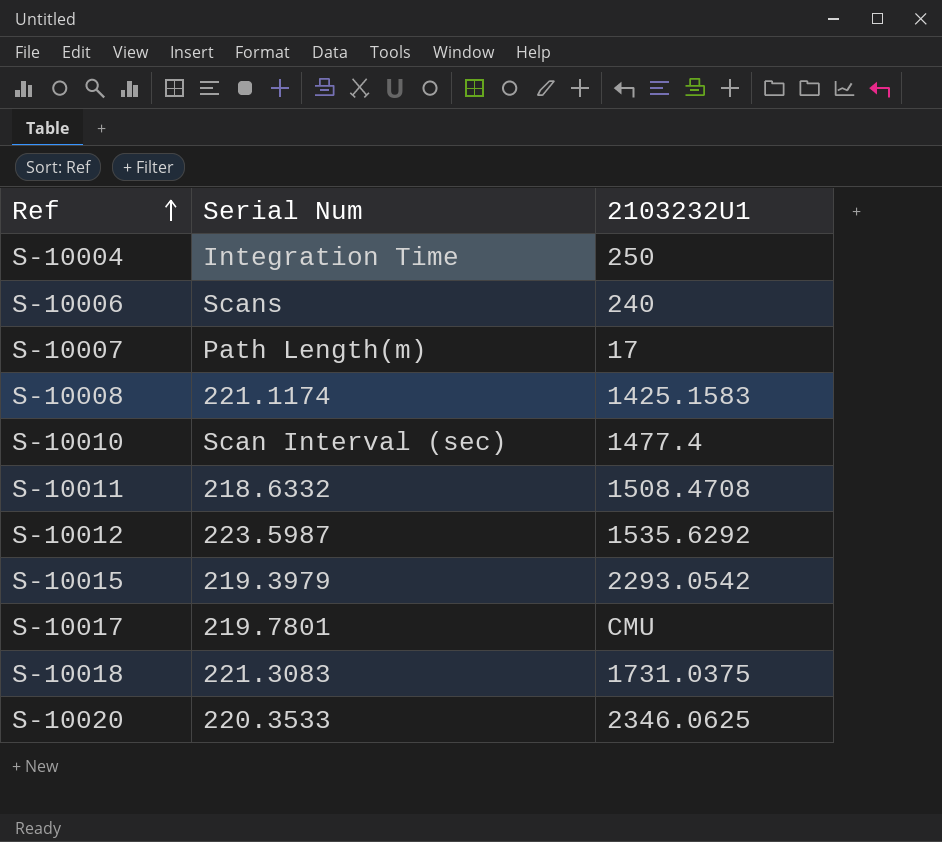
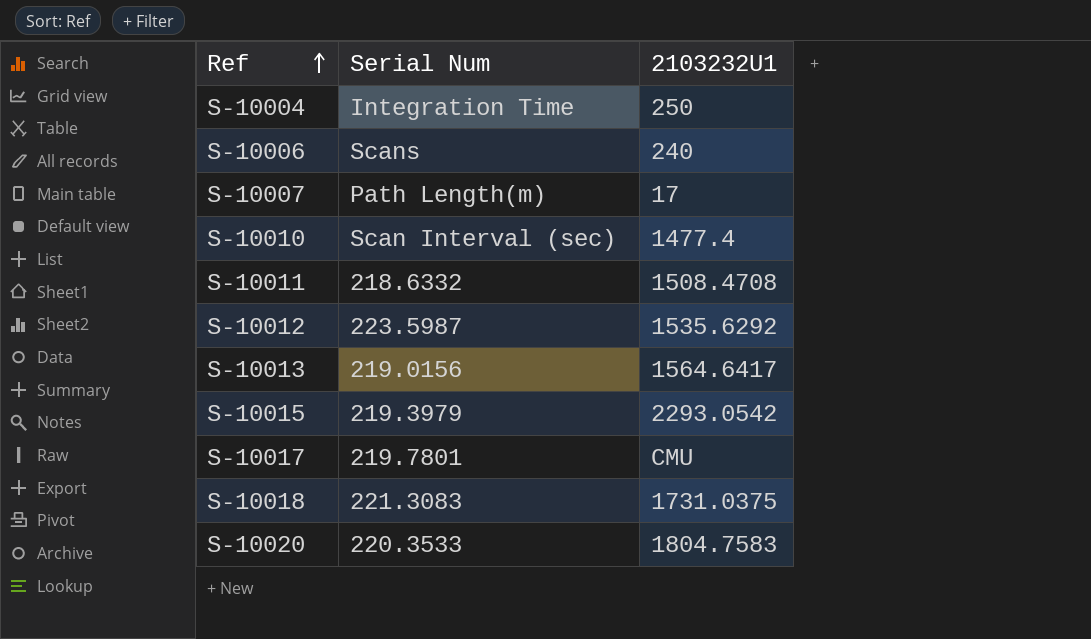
row S-10008: 221.1174 | 1425.1583 -> none
row S-10013: none -> 219.0156 | 1564.6417
S-10020 | 2103232U1: 2346.0625 -> 1804.7583

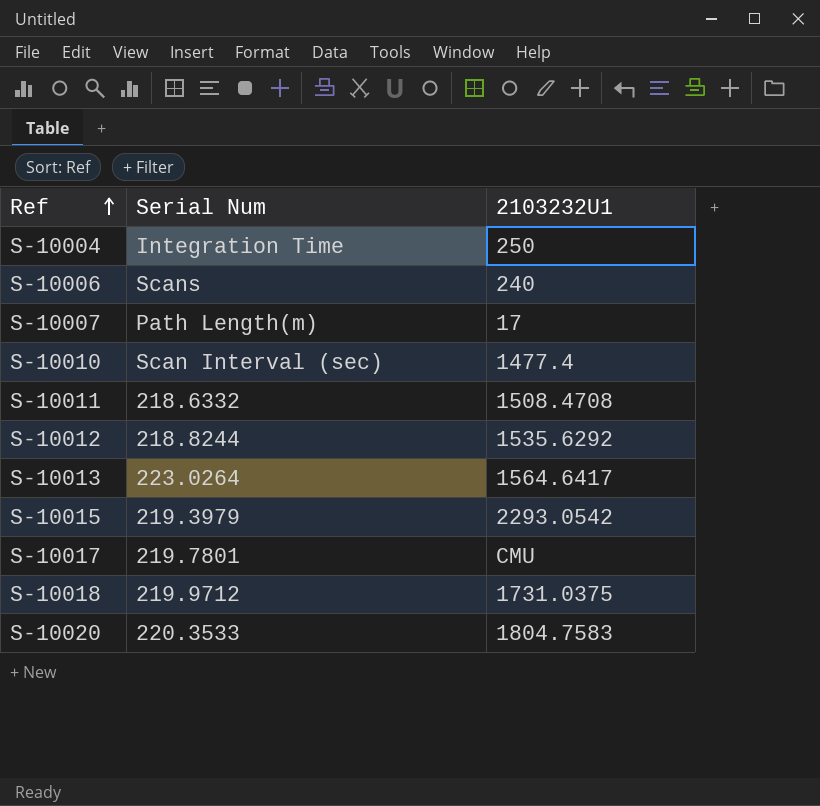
S-10012 | Serial Num: 223.5987 -> 218.8244
S-10013 | Serial Num: 219.0156 -> 223.0264
S-10018 | Serial Num: 221.3083 -> 219.9712

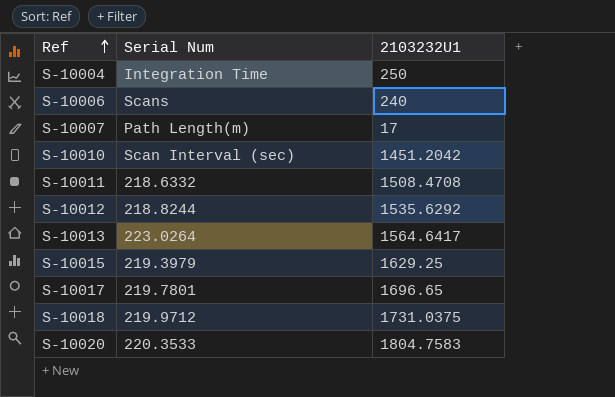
S-10010 | 2103232U1: 1477.4 -> 1451.2042
S-10015 | 2103232U1: 2293.0542 -> 1629.25
S-10017 | 2103232U1: CMU -> 1696.65

